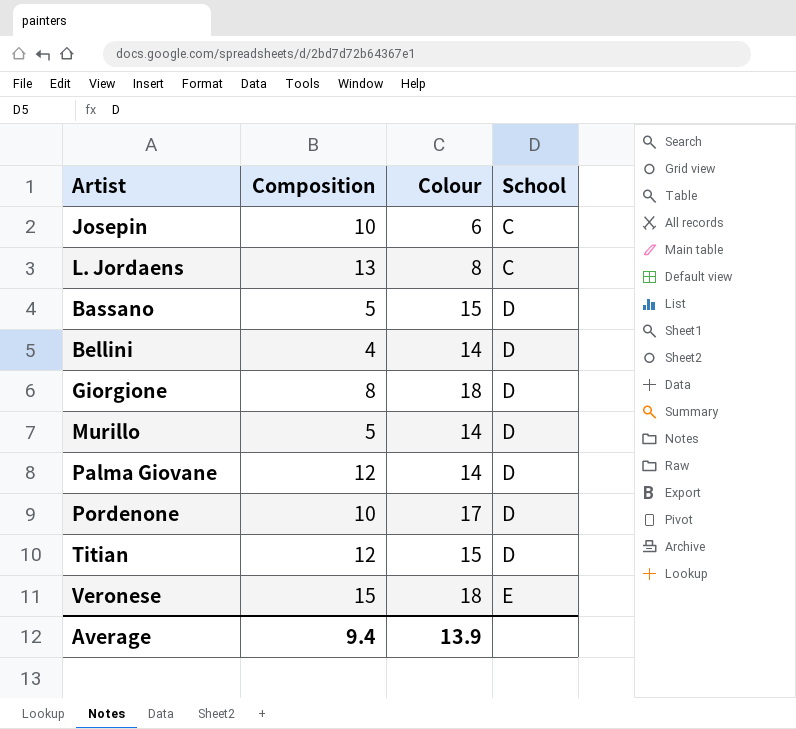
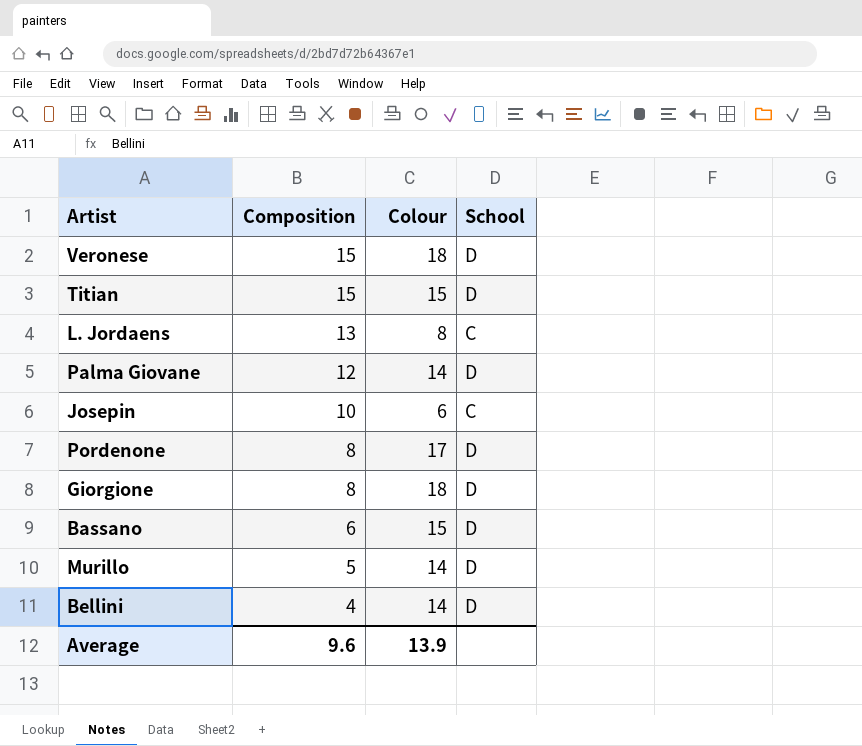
row order: School ascending -> Composition descending
Veronese | School: E -> D
Titian | Composition: 12 -> 15
Pordenone | Composition: 10 -> 8
Bassano | Composition: 5 -> 6
Average | Composition: 9.4 -> 9.6

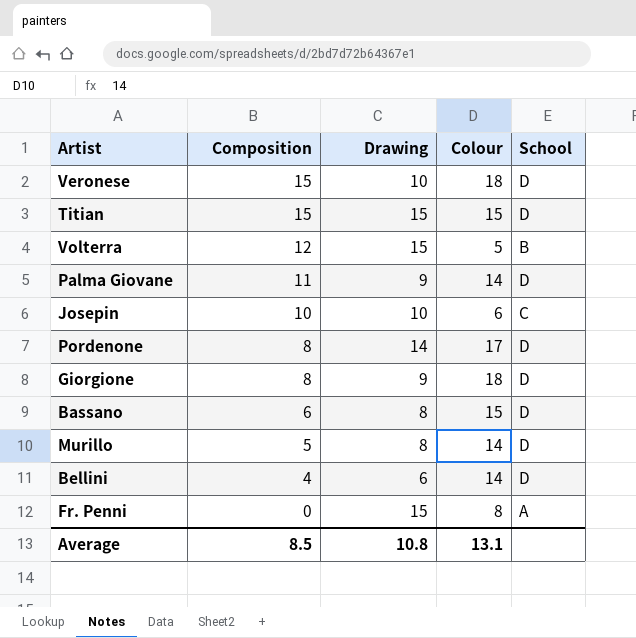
column Drawing | position: none -> 3
row L. Jordaens: 13 | 8 | C -> none
row Volterra: none -> 12 | 15 | 5 | B
Palma Giovane | Composition: 12 -> 11
row Fr. Penni: none -> 0 | 15 | 8 | A
Average | Composition: 9.6 -> 8.5
Average | Colour: 13.9 -> 13.1

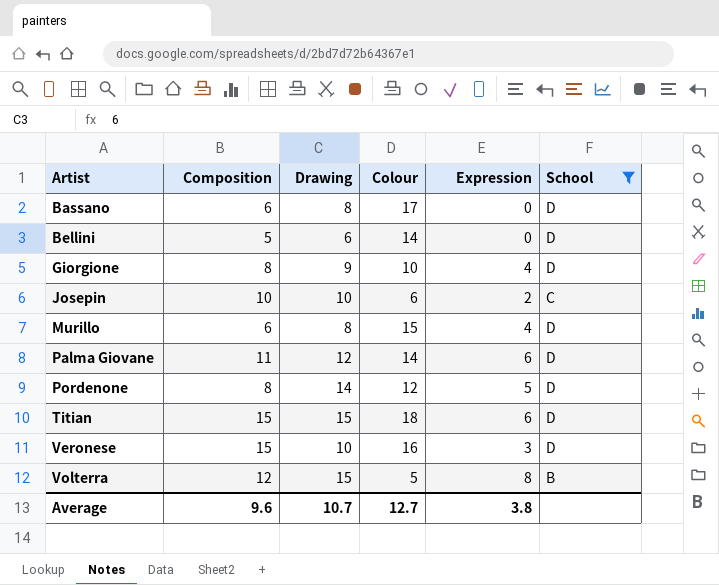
filter: none -> School != A
row order: Composition descending -> Artist ascending
column Expression | position: none -> 5
Bassano | Colour: 15 -> 17
Bellini | Composition: 4 -> 5
Giorgione | Colour: 18 -> 10
Murillo | Composition: 5 -> 6
Murillo | Colour: 14 -> 15
Palma Giovane | Drawing: 9 -> 12
Pordenone | Colour: 17 -> 12
Titian | Colour: 15 -> 18
Veronese | Colour: 18 -> 16
Average | Composition: 8.5 -> 9.6
Average | Drawing: 10.8 -> 10.7
Average | Colour: 13.1 -> 12.7

